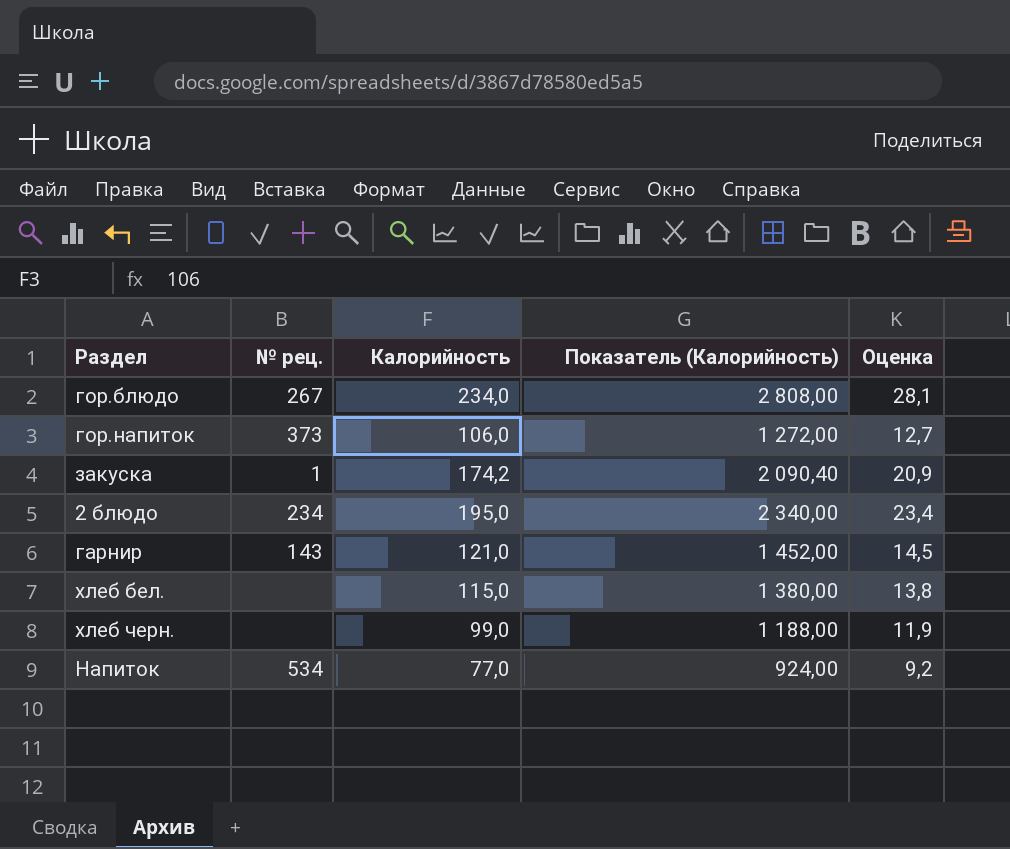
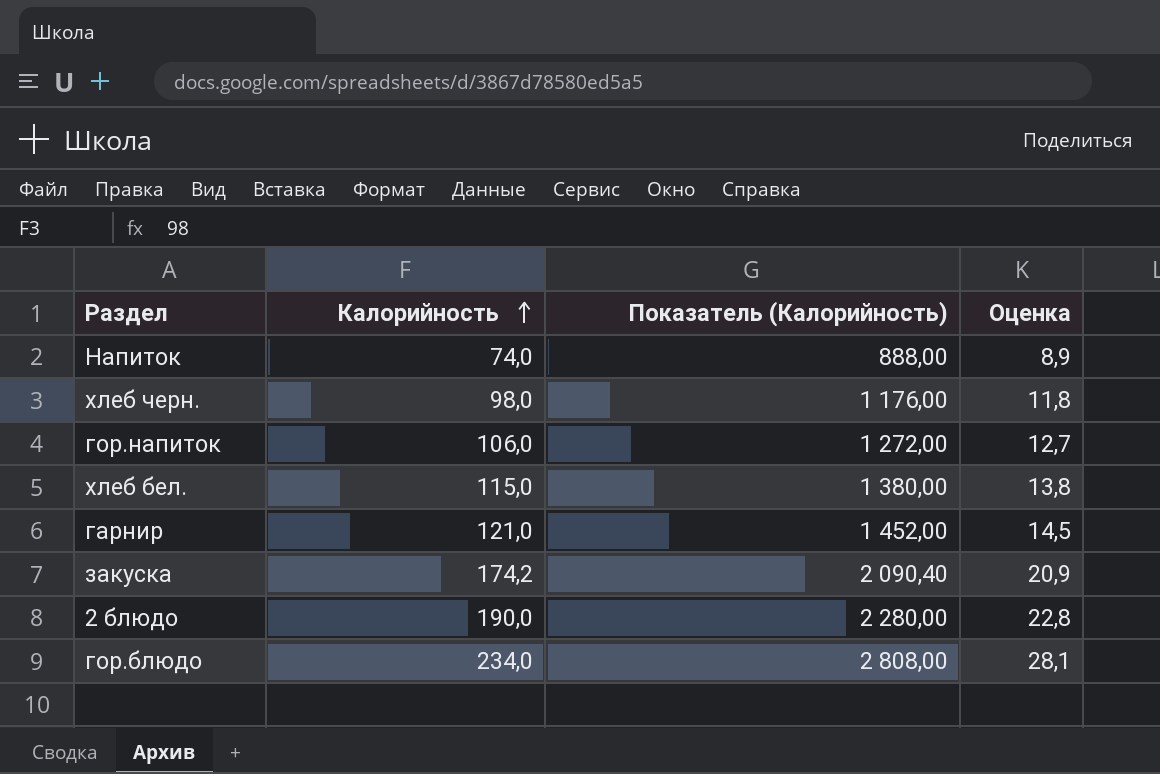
row order: none -> Калорийность ascending
column № рец. | position: 2 -> none
Напиток | Калорийность: 77,0 -> 74,0
Напиток | Показатель (Калорийность): 924,00 -> 888,00
Напиток | Оценка: 9,2 -> 8,9
хлеб черн. | Калорийность: 99,0 -> 98,0
хлеб черн. | Показатель (Калорийность): 1 188,00 -> 1 176,00
хлеб черн. | Оценка: 11,9 -> 11,8
2 блюдо | Калорийность: 195,0 -> 190,0
2 блюдо | Показатель (Калорийность): 2 340,00 -> 2 280,00
2 блюдо | Оценка: 23,4 -> 22,8

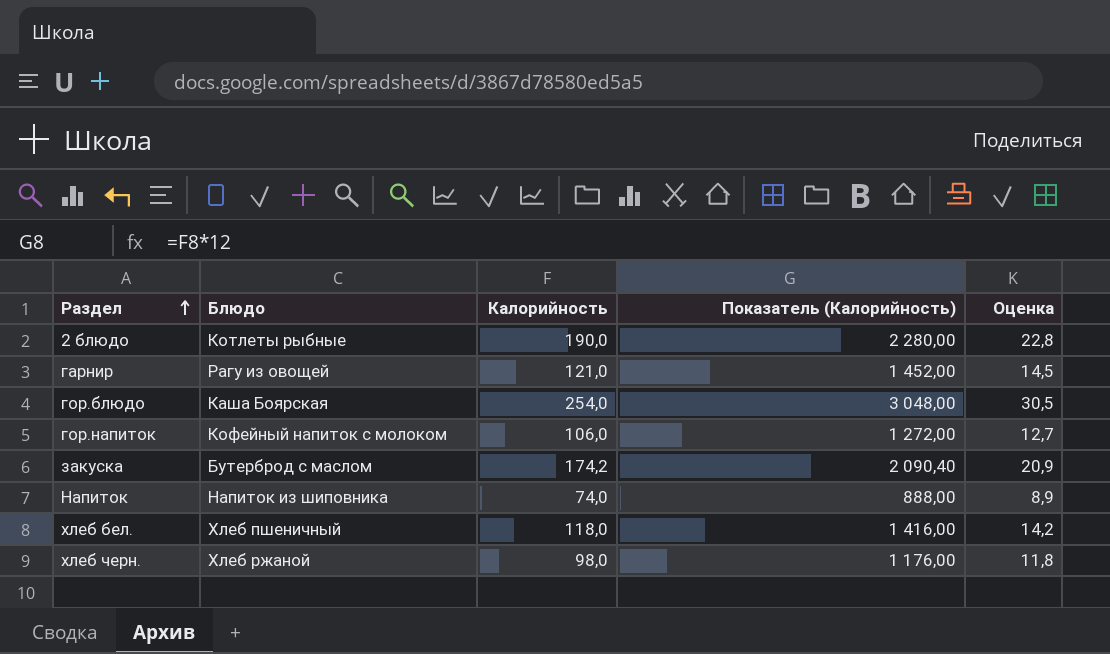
row order: Калорийность ascending -> Раздел ascending
column Блюдо | position: none -> 2
гор.блюдо | Калорийность: 234,0 -> 254,0
гор.блюдо | Показатель (Калорийность): 2 808,00 -> 3 048,00
гор.блюдо | Оценка: 28,1 -> 30,5
хлеб бел. | Калорийность: 115,0 -> 118,0
хлеб бел. | Показатель (Калорийность): 1 380,00 -> 1 416,00
хлеб бел. | Оценка: 13,8 -> 14,2

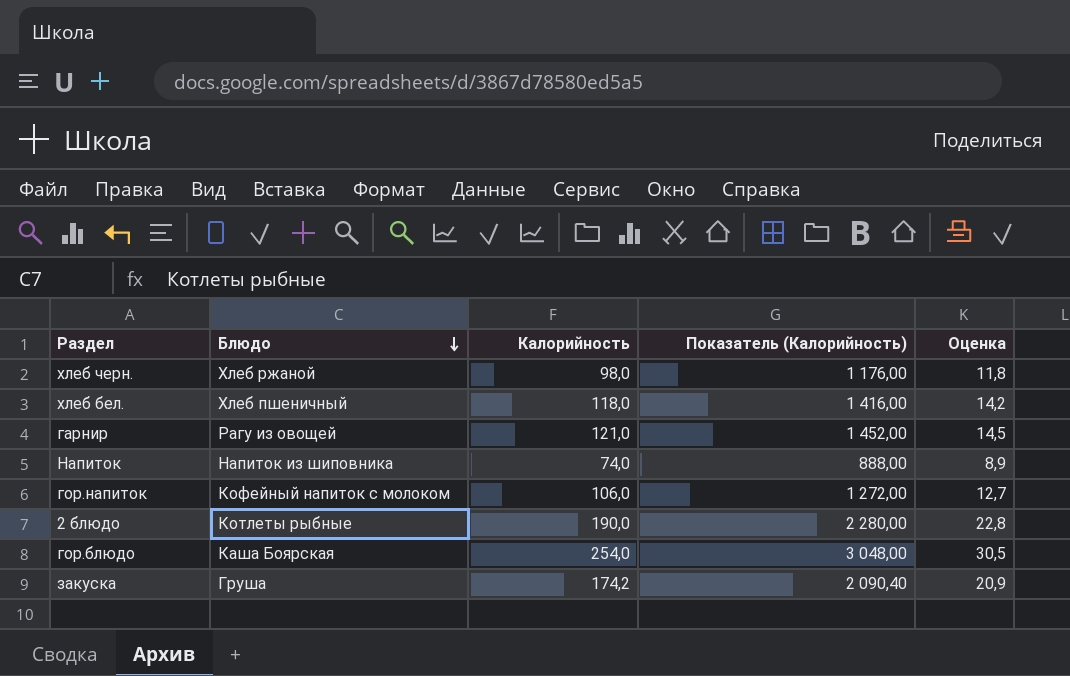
row order: Раздел ascending -> Блюдо descending
закуска | Блюдо: Бутерброд с маслом -> Груша

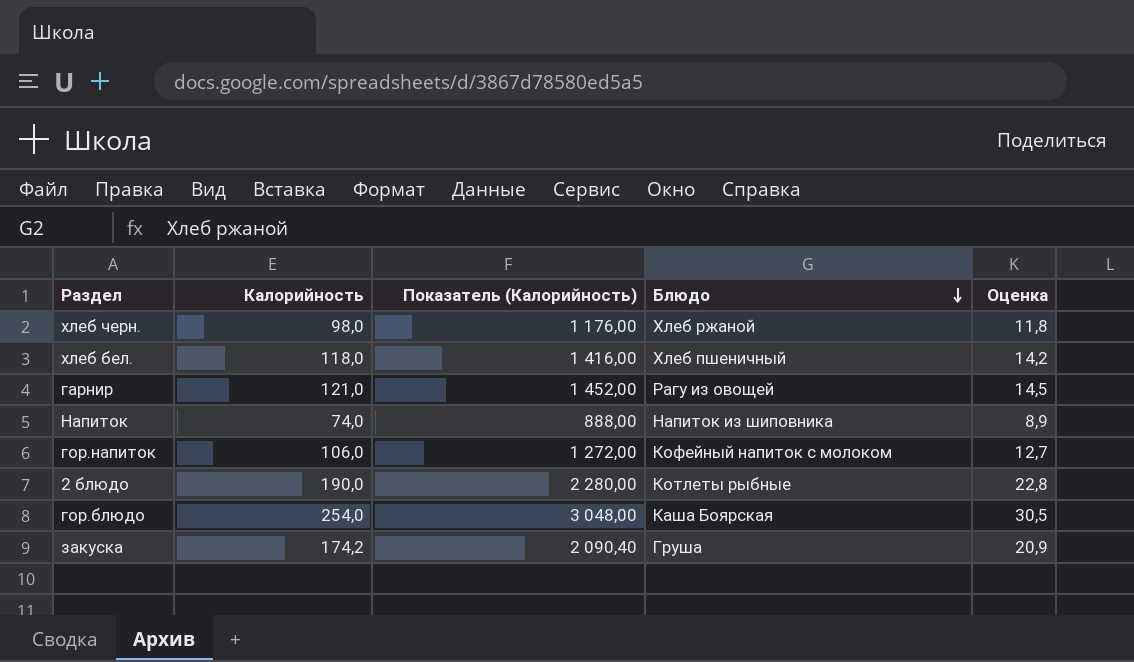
column Блюдо | position: 2 -> 4

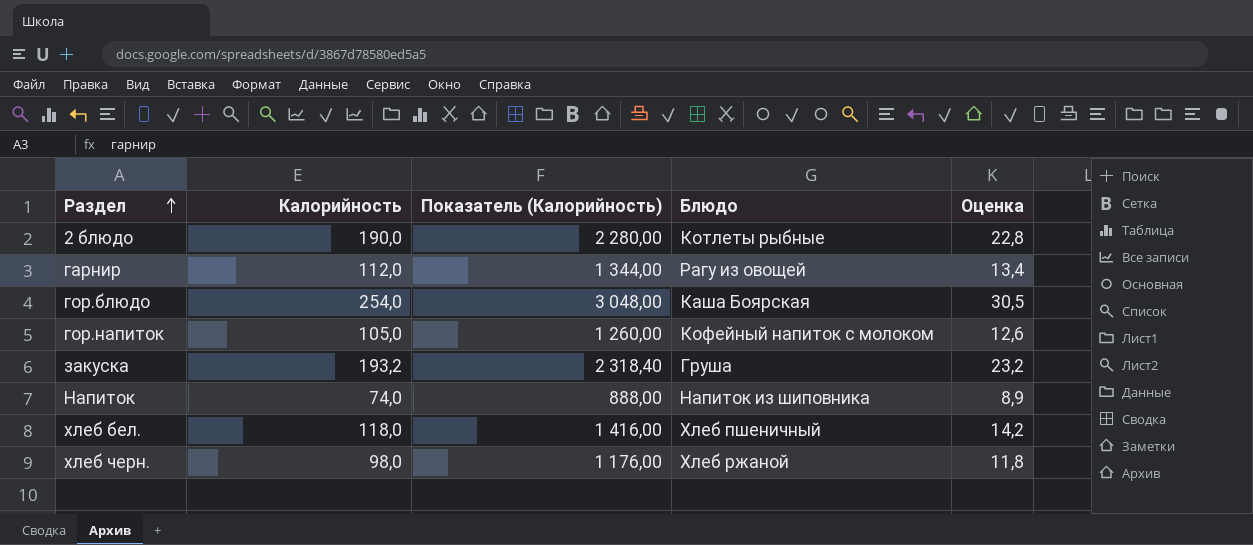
row order: Блюдо descending -> Раздел ascending
гарнир | Калорийность: 121,0 -> 112,0
гарнир | Показатель (Калорийность): 1 452,00 -> 1 344,00
гарнир | Оценка: 14,5 -> 13,4
гор.напиток | Калорийность: 106,0 -> 105,0
гор.напиток | Показатель (Калорийность): 1 272,00 -> 1 260,00
гор.напиток | Оценка: 12,7 -> 12,6
закуска | Калорийность: 174,2 -> 193,2
закуска | Показатель (Калорийность): 2 090,40 -> 2 318,40
закуска | Оценка: 20,9 -> 23,2

